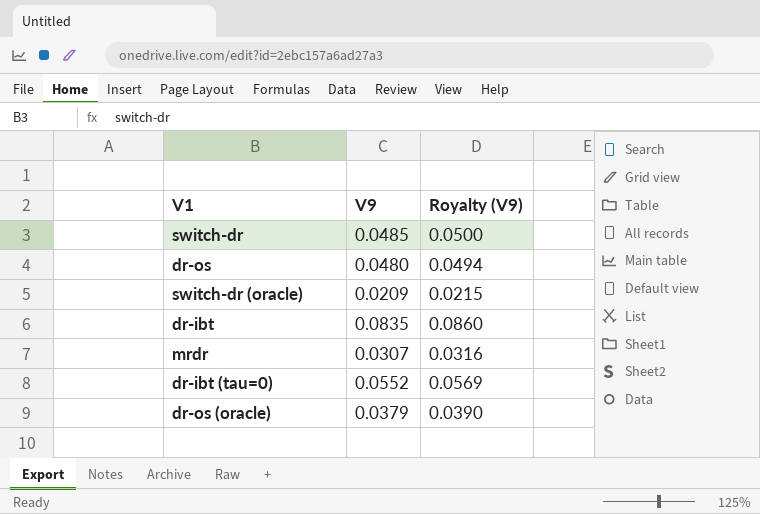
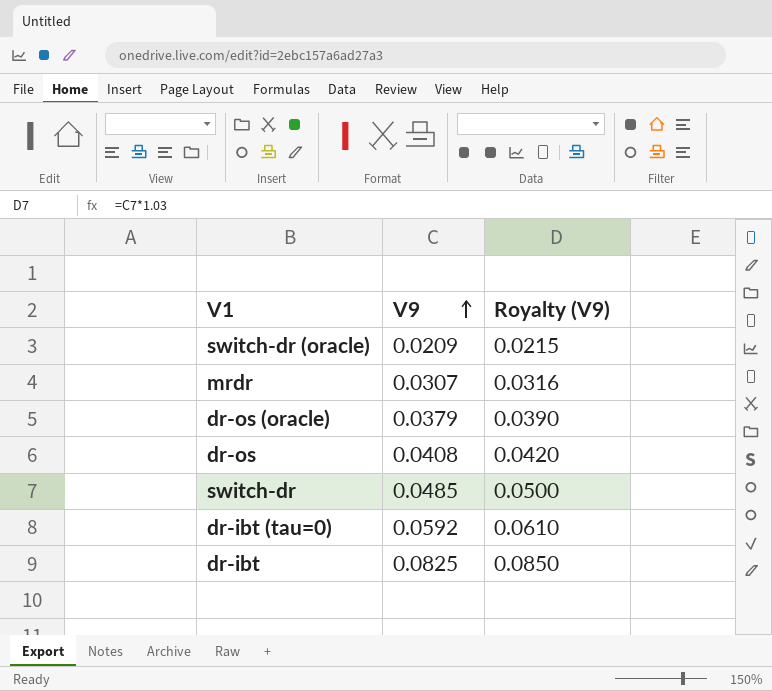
row order: none -> V9 ascending
dr-os | V9: 0.0480 -> 0.0408
dr-os | Royalty (V9): 0.0494 -> 0.0420
dr-ibt (tau=0) | V9: 0.0552 -> 0.0592
dr-ibt (tau=0) | Royalty (V9): 0.0569 -> 0.0610
dr-ibt | V9: 0.0835 -> 0.0825
dr-ibt | Royalty (V9): 0.0860 -> 0.0850

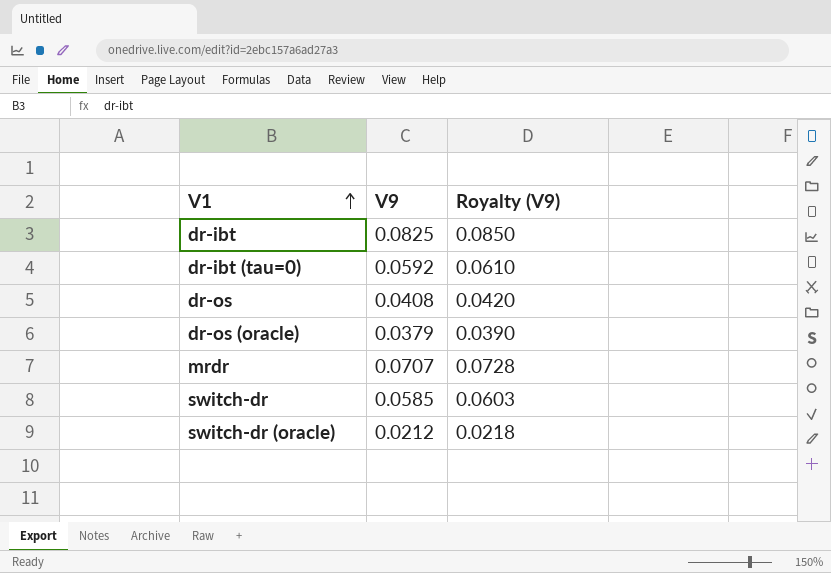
row order: V9 ascending -> V1 ascending
mrdr | V9: 0.0307 -> 0.0707
mrdr | Royalty (V9): 0.0316 -> 0.0728
switch-dr | V9: 0.0485 -> 0.0585
switch-dr | Royalty (V9): 0.0500 -> 0.0603
switch-dr (oracle) | V9: 0.0209 -> 0.0212
switch-dr (oracle) | Royalty (V9): 0.0215 -> 0.0218

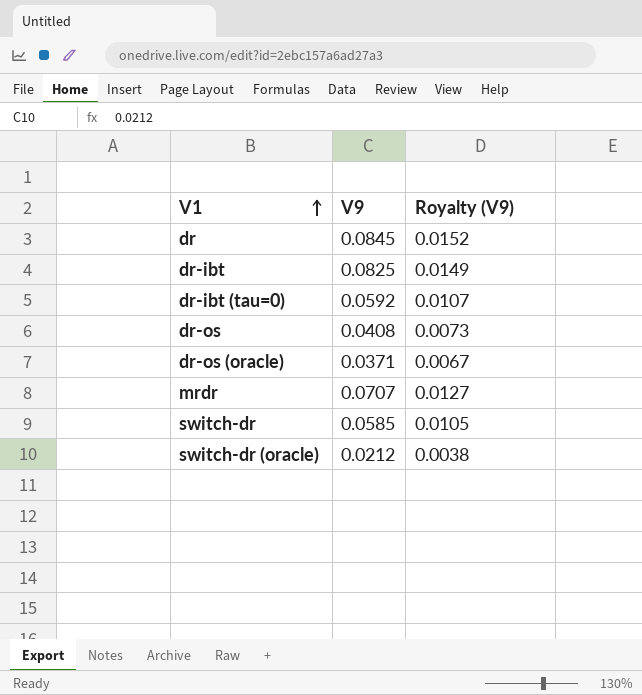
column Royalty (V9) | formula: [V9] * 1.03 -> [V9] * 0.18
row dr: none -> 0.0845 | 0.0152
dr-os (oracle) | V9: 0.0379 -> 0.0371

